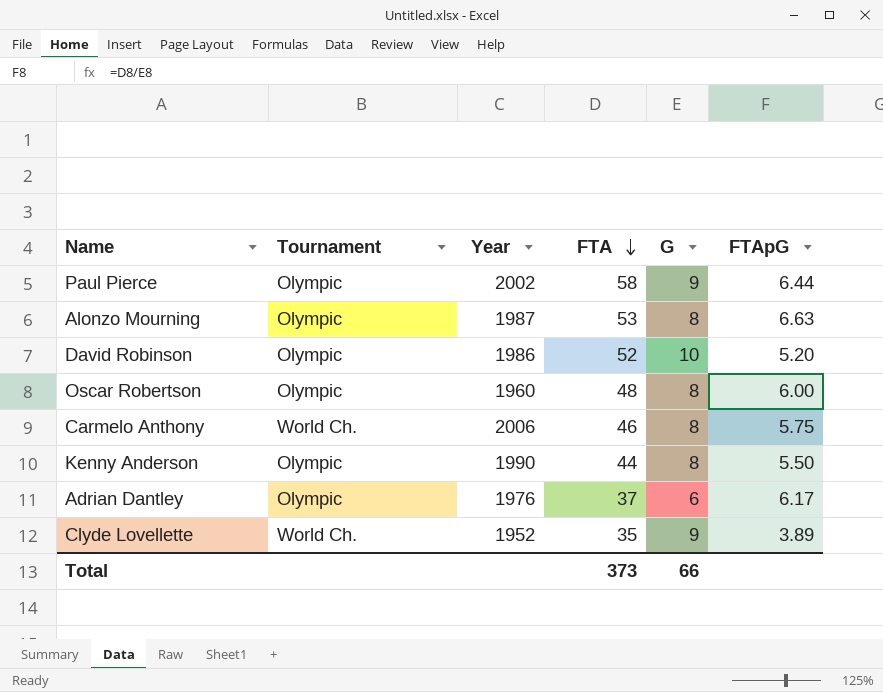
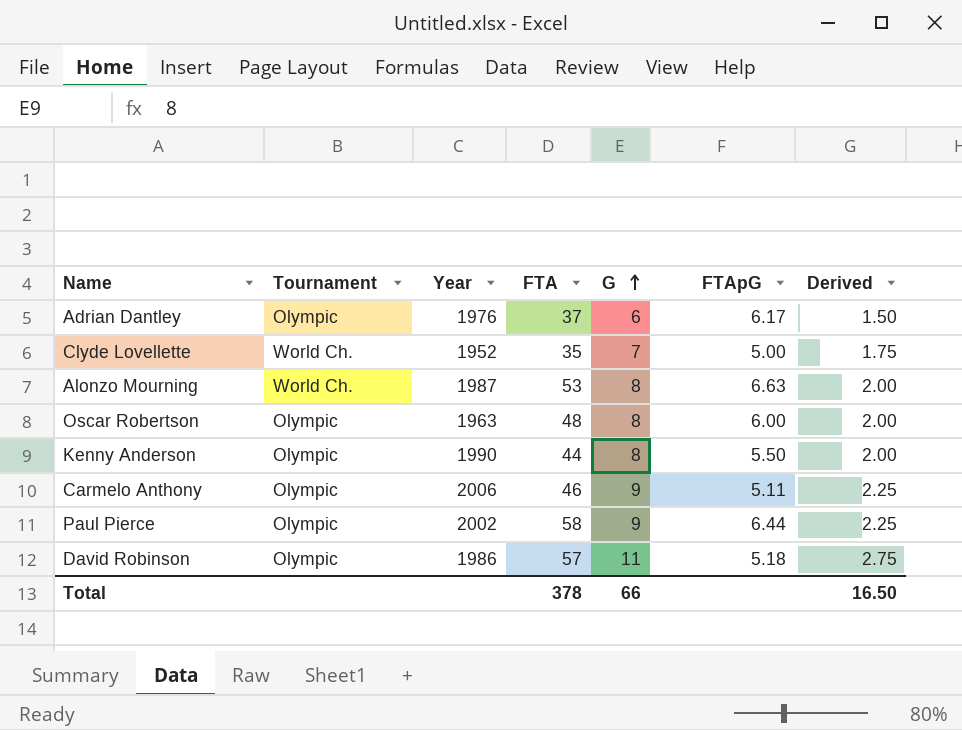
row order: FTA descending -> G ascending
column Derived | formula: none -> [G] * 0.25
Clyde Lovellette | G: 9 -> 7
Clyde Lovellette | FTApG: 3.89 -> 5.00
Alonzo Mourning | Tournament: Olympic -> World Ch.
Oscar Robertson | Year: 1960 -> 1963
Carmelo Anthony | Tournament: World Ch. -> Olympic
Carmelo Anthony | G: 8 -> 9
Carmelo Anthony | FTApG: 5.75 -> 5.11
David Robinson | FTA: 52 -> 57
David Robinson | G: 10 -> 11
David Robinson | FTApG: 5.20 -> 5.18
Total | FTA: 373 -> 378

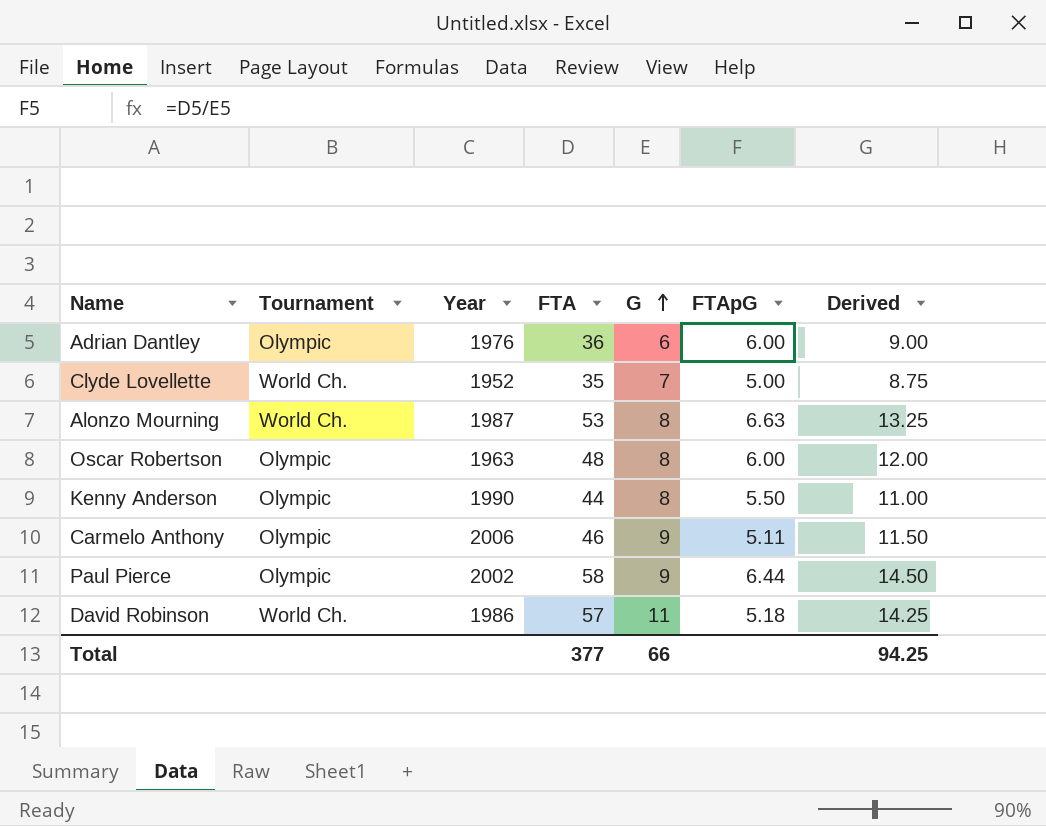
column Derived | formula: [G] * 0.25 -> [FTA] * 0.25
Adrian Dantley | FTA: 37 -> 36
Adrian Dantley | FTApG: 6.17 -> 6.00
David Robinson | Tournament: Olympic -> World Ch.
Total | FTA: 378 -> 377
Total | Derived: 16.50 -> 94.25

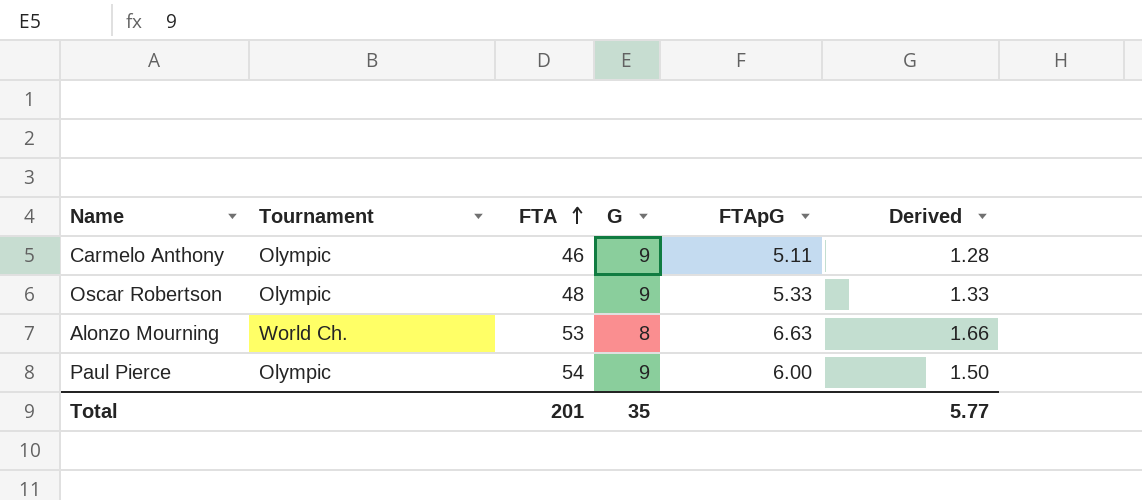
row order: G ascending -> FTA ascending
column Year | position: 3 -> none
column Derived | formula: [FTA] * 0.25 -> [FTApG] * 0.25
row Adrian Dantley: Olympic | 1976 | 36 | 6 | 6.00 | 9.00 -> none
row Clyde Lovellette: World Ch. | 1952 | 35 | 7 | 5.00 | 8.75 -> none
row Kenny Anderson: Olympic | 1990 | 44 | 8 | 5.50 | 11.00 -> none
row David Robinson: World Ch. | 1986 | 57 | 11 | 5.18 | 14.25 -> none
Oscar Robertson | G: 8 -> 9
Oscar Robertson | FTApG: 6.00 -> 5.33
Paul Pierce | FTA: 58 -> 54
Paul Pierce | FTApG: 6.44 -> 6.00
Total | FTA: 377 -> 201
Total | G: 66 -> 35
Total | Derived: 94.25 -> 5.77

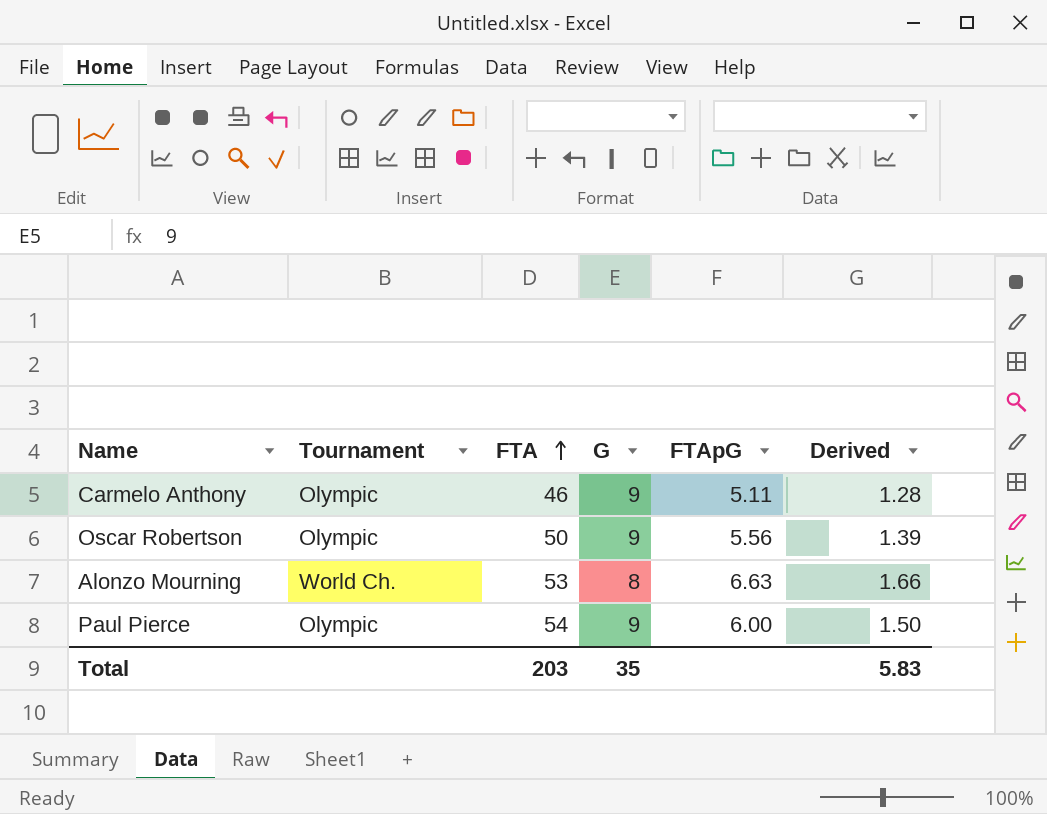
Oscar Robertson | FTA: 48 -> 50
Oscar Robertson | FTApG: 5.33 -> 5.56
Oscar Robertson | Derived: 1.33 -> 1.39
Total | FTA: 201 -> 203
Total | Derived: 5.77 -> 5.83

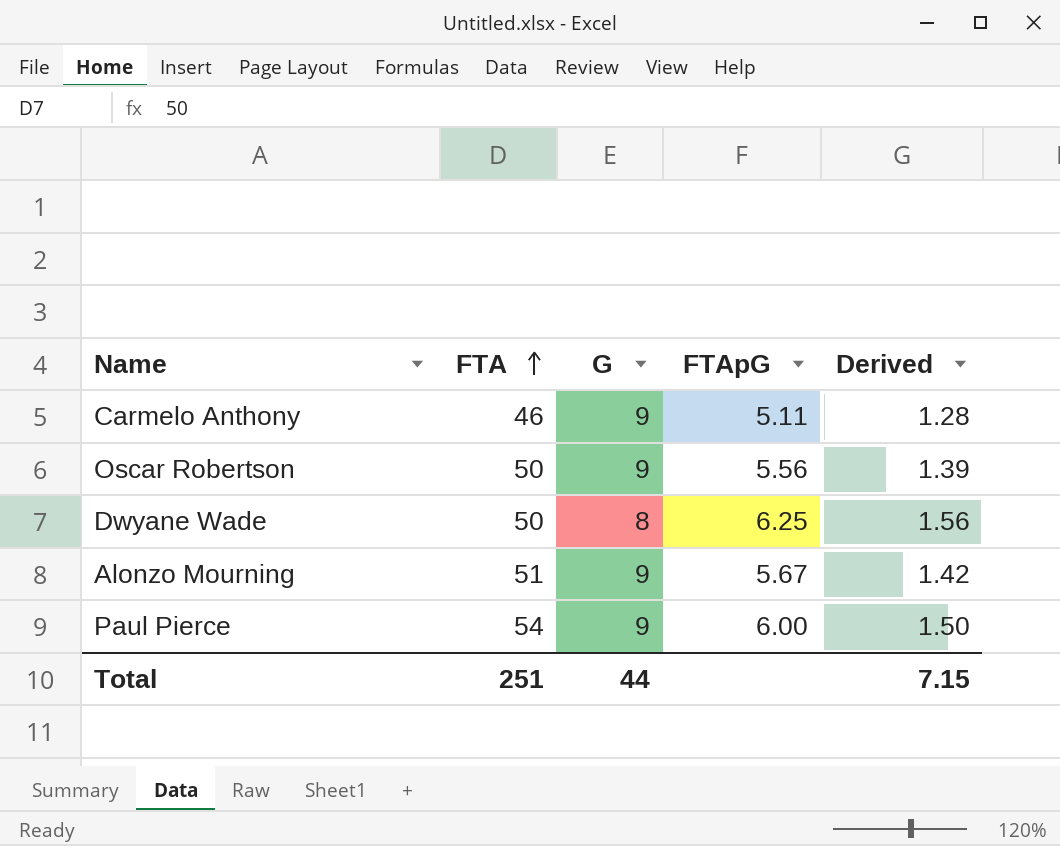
column Tournament | position: 2 -> none
row Dwyane Wade: none -> 50 | 8 | 6.25 | 1.56
Alonzo Mourning | FTA: 53 -> 51
Alonzo Mourning | G: 8 -> 9
Alonzo Mourning | FTApG: 6.63 -> 5.67
Alonzo Mourning | Derived: 1.66 -> 1.42
Total | FTA: 203 -> 251
Total | G: 35 -> 44
Total | Derived: 5.83 -> 7.15

